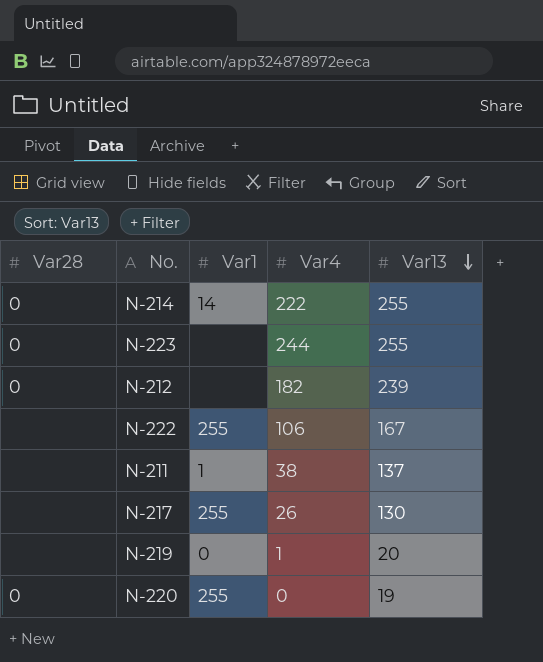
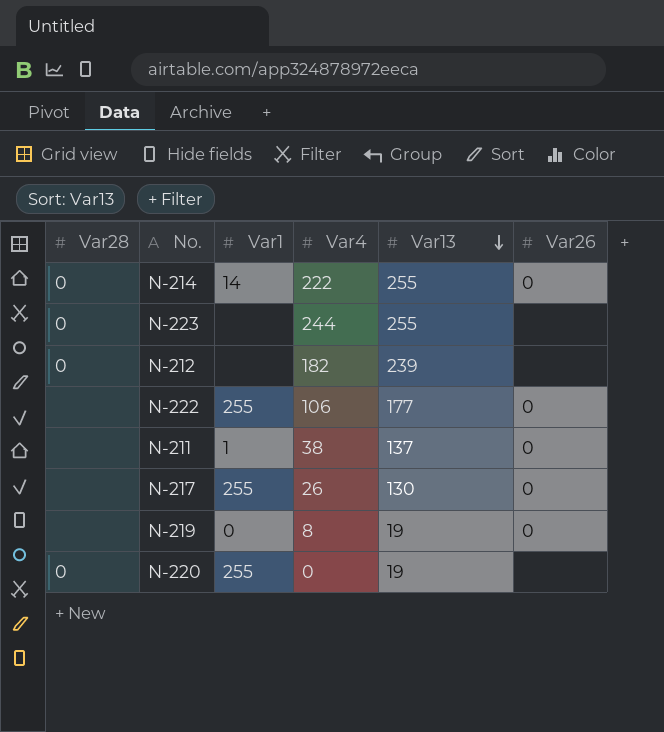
column Var26 | position: none -> 6
N-222 | Var13: 167 -> 177
N-219 | Var4: 1 -> 8
N-219 | Var13: 20 -> 19

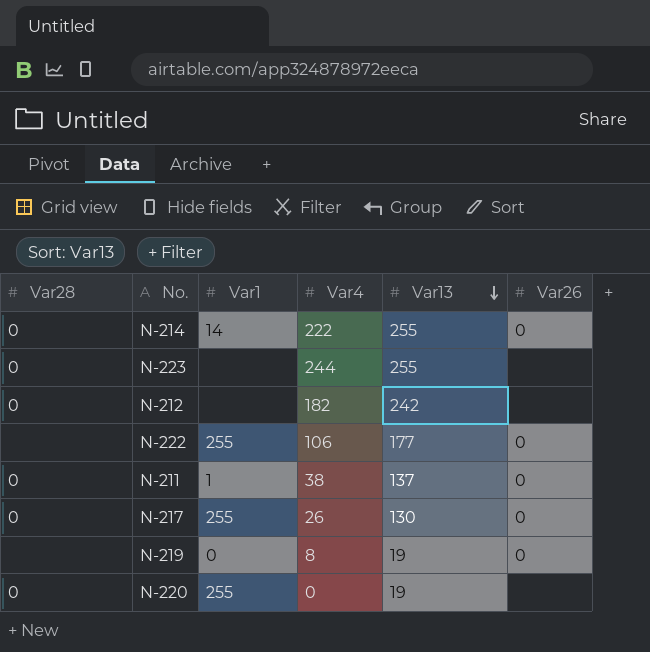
N-212 | Var13: 239 -> 242
N-211 | Var28: none -> 0
N-217 | Var28: none -> 0

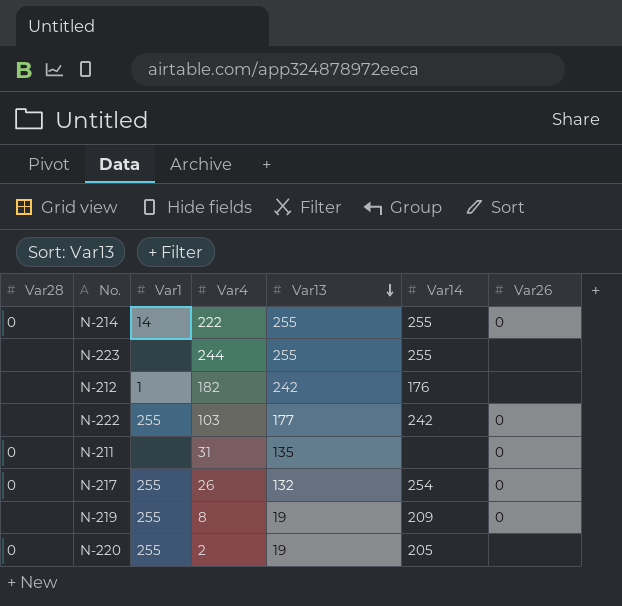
column Var14 | position: none -> 6
N-223 | Var28: 0 -> none
N-212 | Var28: 0 -> none
N-212 | Var1: none -> 1
N-222 | Var4: 106 -> 103
N-211 | Var1: 1 -> none
N-211 | Var4: 38 -> 31
N-211 | Var13: 137 -> 135
N-217 | Var13: 130 -> 132
N-219 | Var1: 0 -> 255
N-220 | Var4: 0 -> 2

